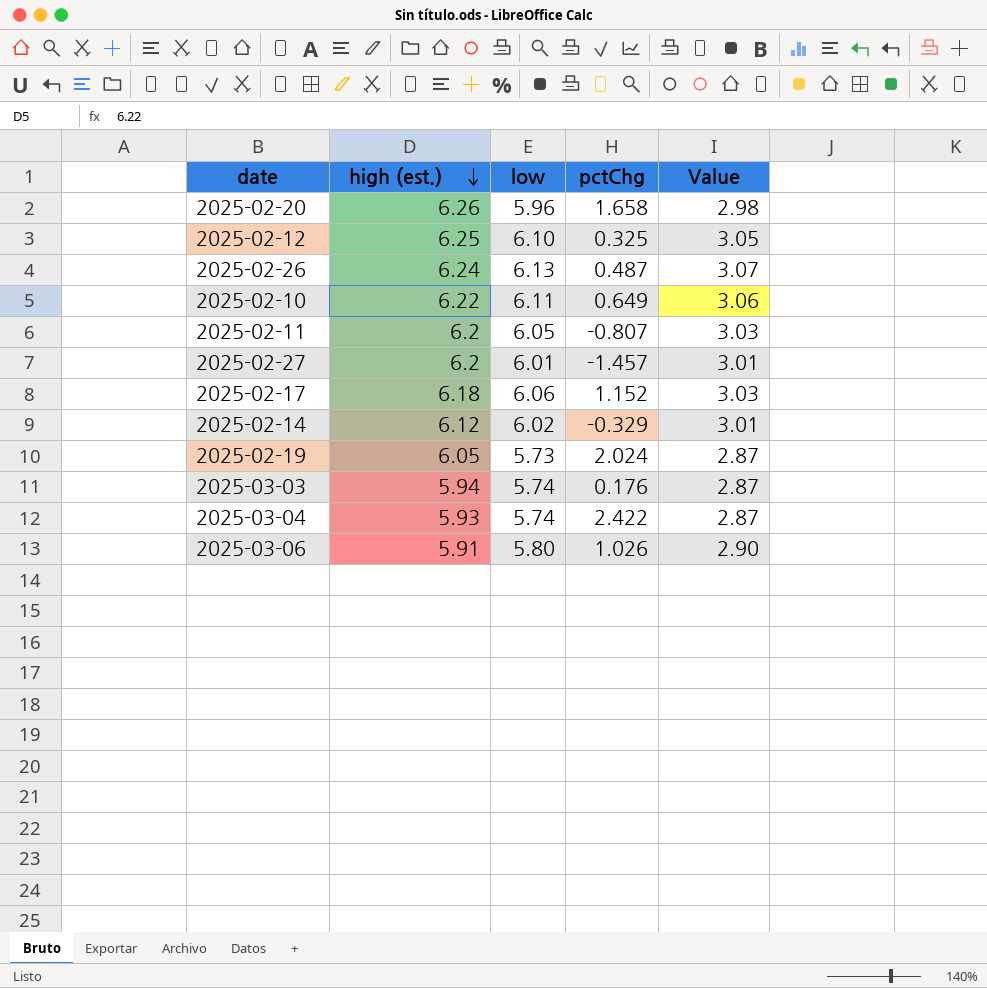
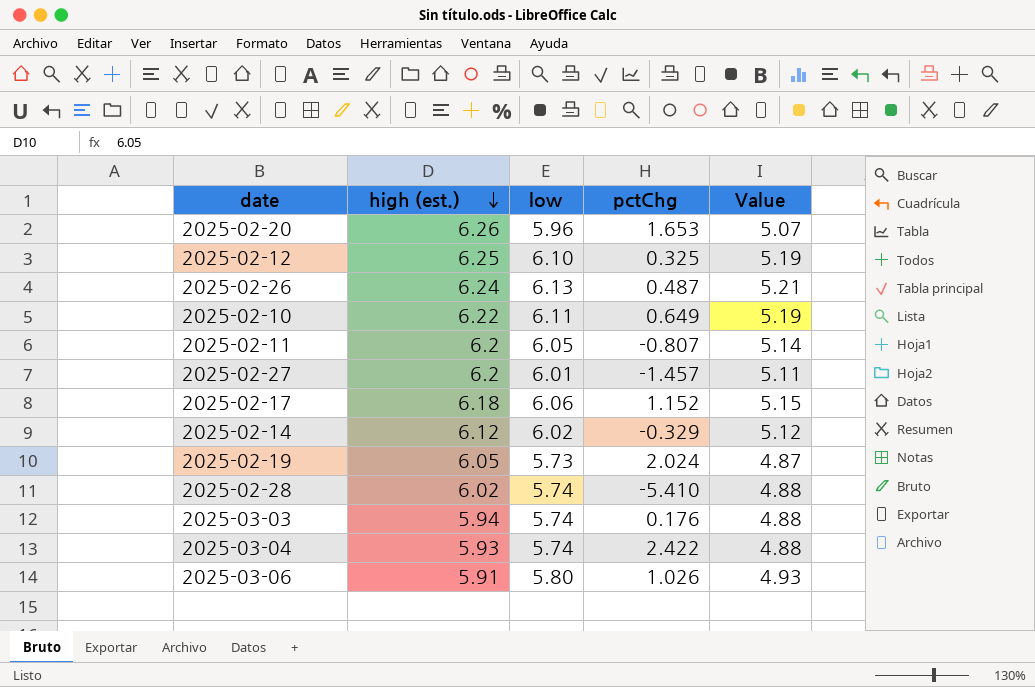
column Value | formula: [low] * 0.5 -> [low] * 0.85
2025-02-20 | pctChg: 1.658 -> 1.653
row 2025-02-28: none -> 6.02 | 5.74 | -5.410 | 4.88

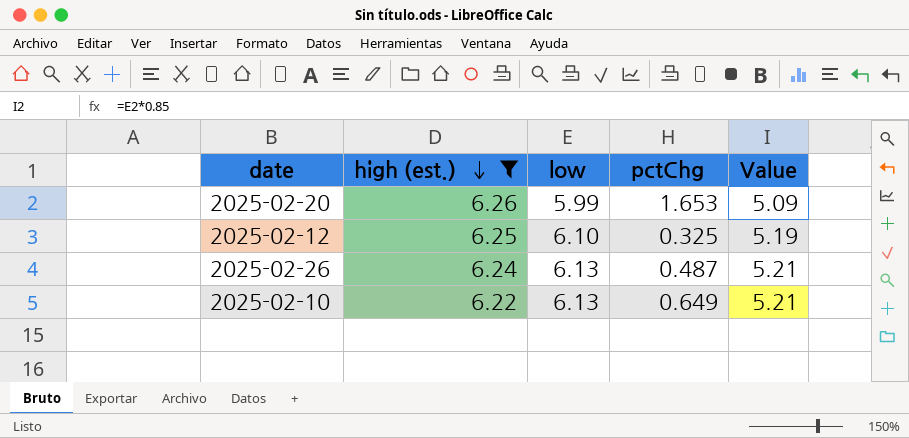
filter: none -> high (est.) >= 6.22
2025-02-20 | low: 5.96 -> 5.99
2025-02-20 | Value: 5.07 -> 5.09
2025-02-10 | low: 6.11 -> 6.13
2025-02-10 | Value: 5.19 -> 5.21

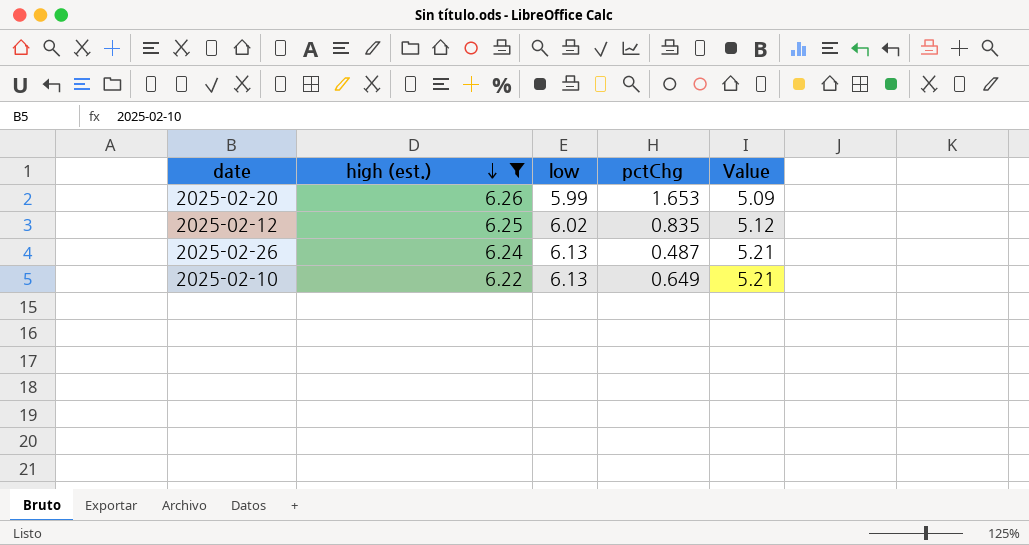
2025-02-12 | low: 6.10 -> 6.02
2025-02-12 | pctChg: 0.325 -> 0.835
2025-02-12 | Value: 5.19 -> 5.12

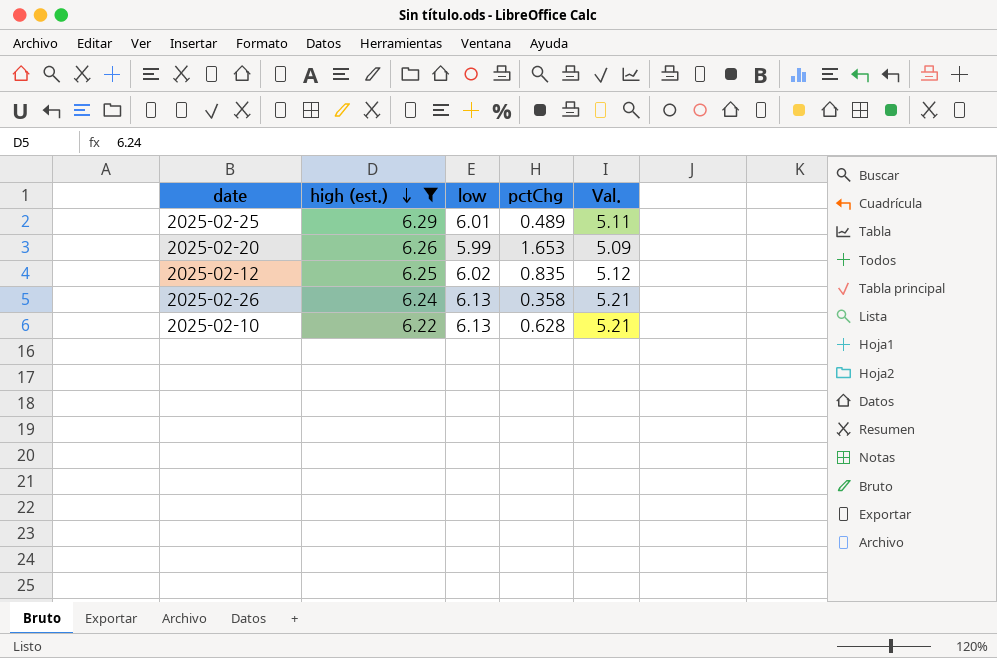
column name: Value -> Val.
row 2025-02-25: none -> 6.29 | 6.01 | 0.489 | 5.11
2025-02-26 | pctChg: 0.487 -> 0.358
2025-02-10 | pctChg: 0.649 -> 0.628

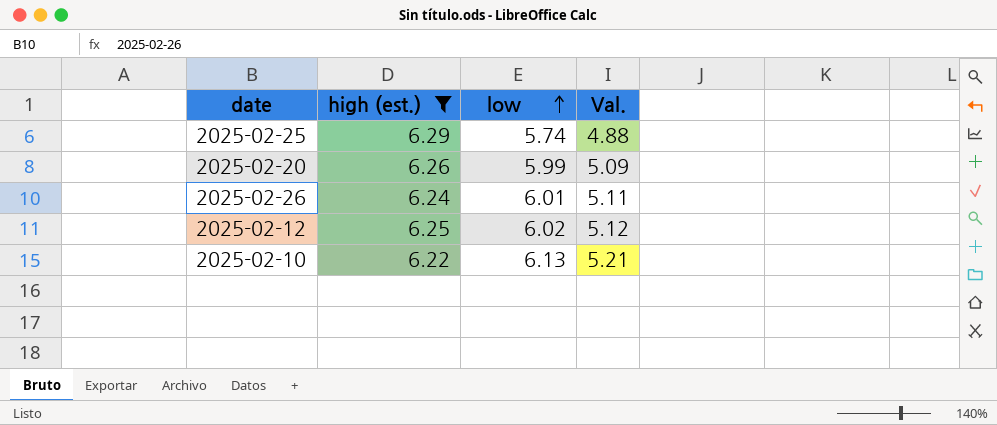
row order: high (est.) descending -> low ascending
column pctChg | position: 4 -> none
2025-02-25 | low: 6.01 -> 5.74
2025-02-25 | Val.: 5.11 -> 4.88
2025-02-26 | low: 6.13 -> 6.01
2025-02-26 | Val.: 5.21 -> 5.11

